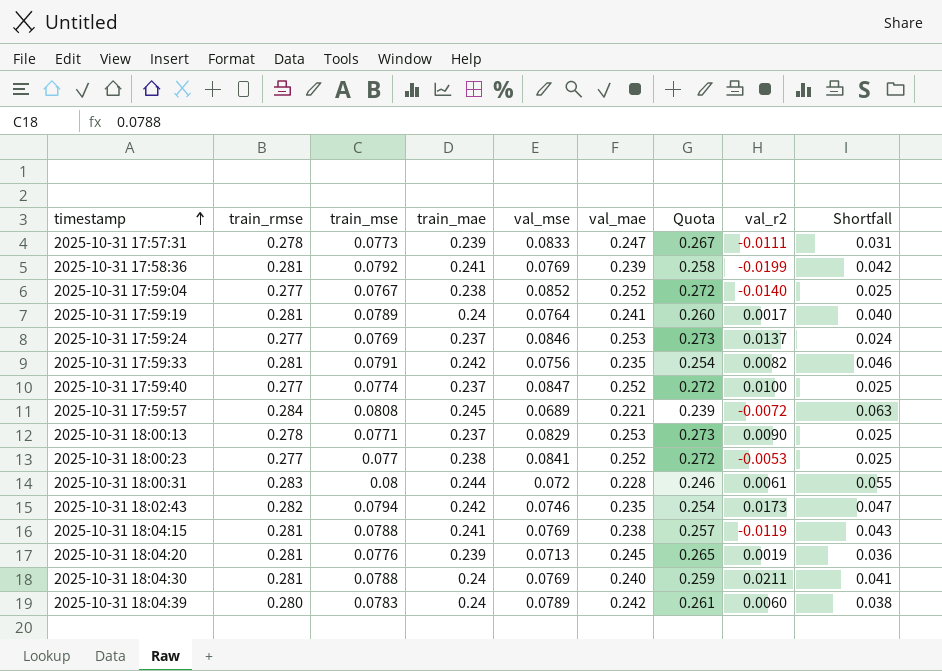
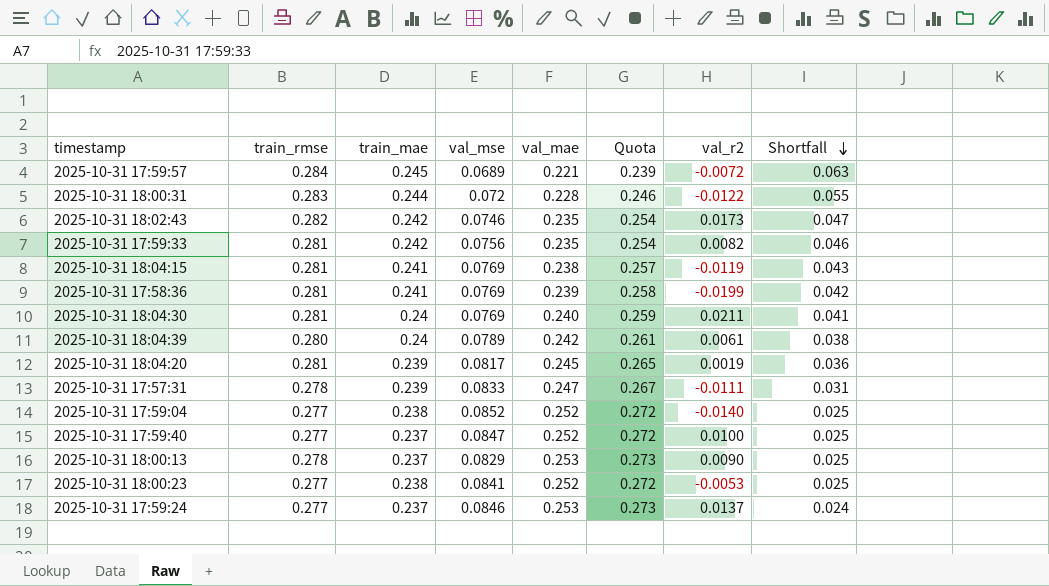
row order: timestamp ascending -> Shortfall descending
column train_mse | position: 3 -> none
row 2025-10-31 17:59:19: 0.281 | 0.0789 | 0.24 | 0.0764 | 0.241 | 0.260 | 0.0017 | 0.040 -> none
2025-10-31 18:00:31 | val_r2: 0.0061 -> -0.0122
2025-10-31 18:04:39 | val_r2: 0.0060 -> 0.0061
2025-10-31 18:04:20 | val_mse: 0.0713 -> 0.0817

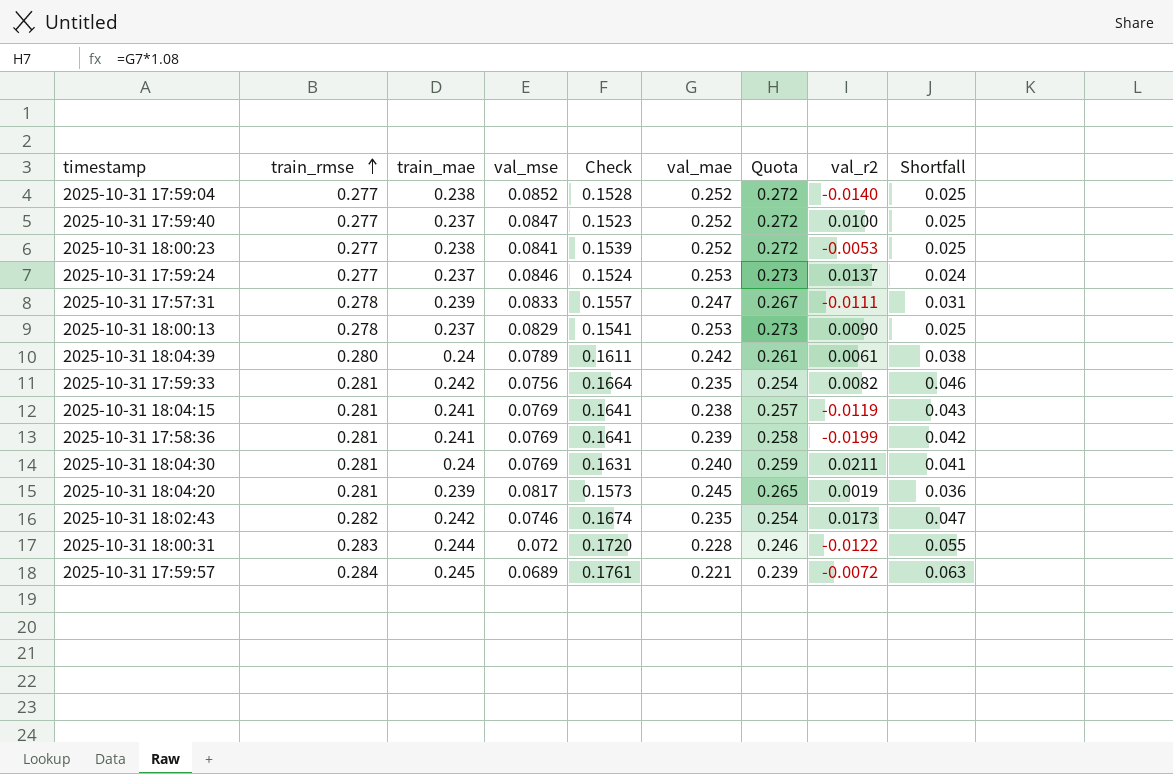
row order: Shortfall descending -> train_rmse ascending
column Check | formula: none -> [train_mae] - [val_mse]

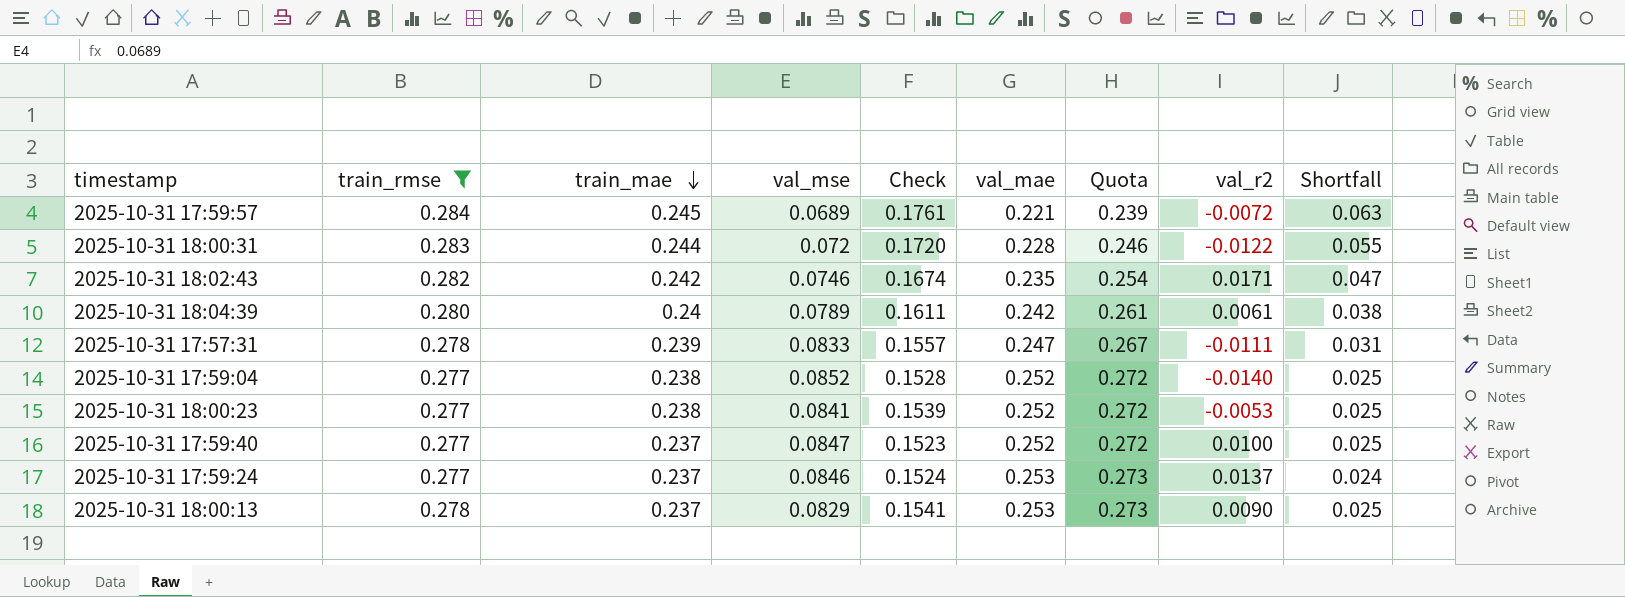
filter: none -> train_rmse != 0.281
row order: train_rmse ascending -> train_mae descending
2025-10-31 18:02:43 | val_r2: 0.0173 -> 0.0171

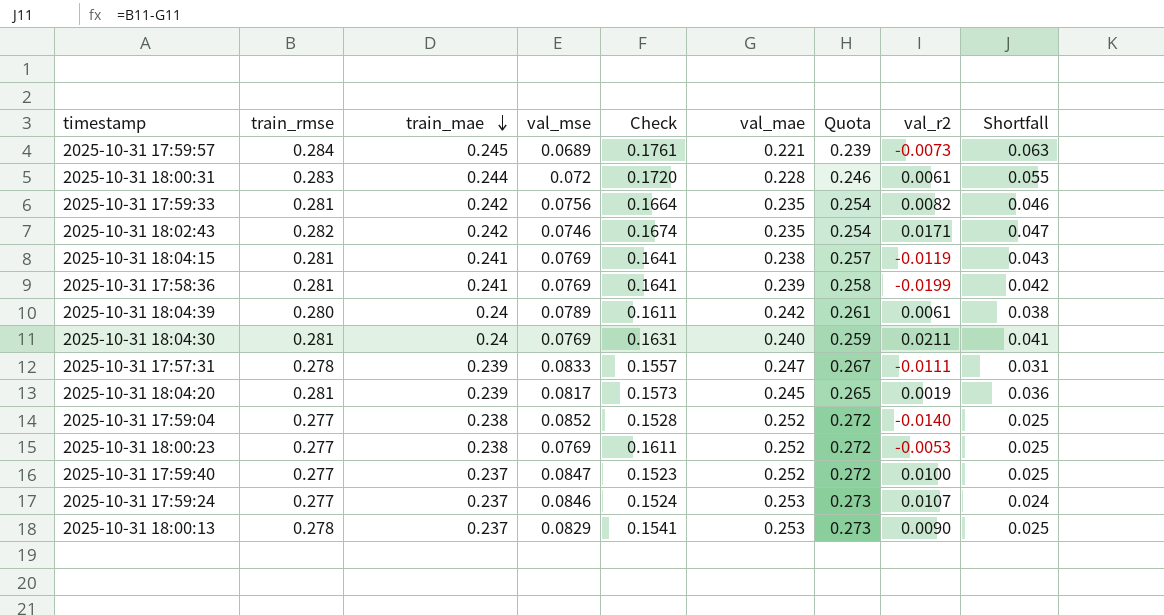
filter: train_rmse != 0.281 -> none
2025-10-31 17:59:57 | val_r2: -0.0072 -> -0.0073
2025-10-31 18:00:31 | val_r2: -0.0122 -> 0.0061
2025-10-31 18:00:23 | val_mse: 0.0841 -> 0.0769
2025-10-31 18:00:23 | Check: 0.1539 -> 0.1611
2025-10-31 17:59:24 | val_r2: 0.0137 -> 0.0107

